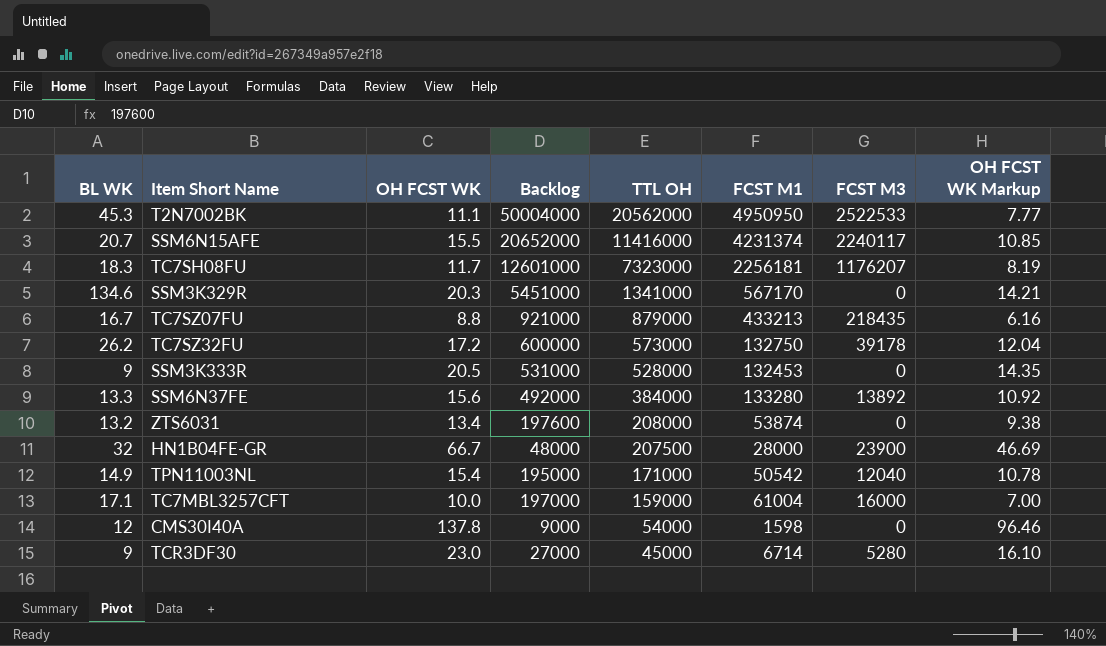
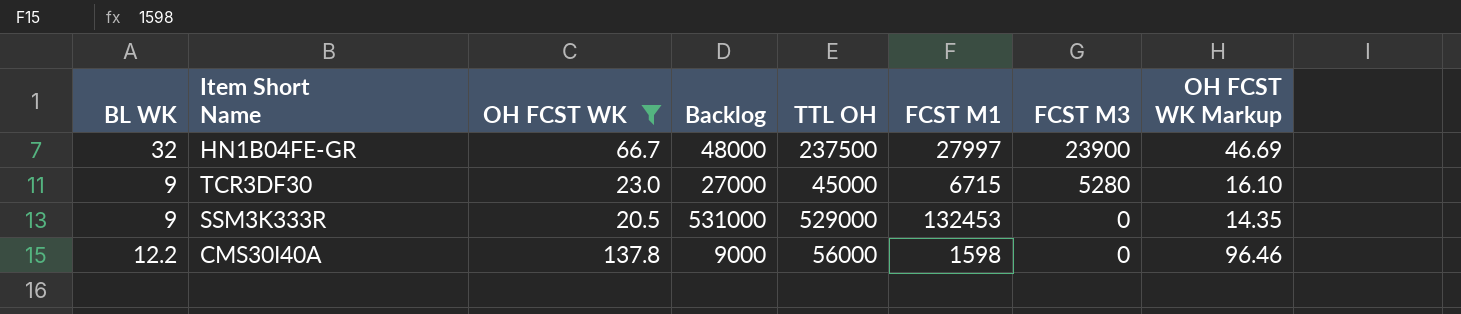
filter: none -> OH FCST WK >= 20.5
row order: TTL OH descending -> FCST M3 descending
HN1B04FE-GR | TTL OH: 207500 -> 237500
HN1B04FE-GR | FCST M1: 28000 -> 27997
TCR3DF30 | FCST M1: 6714 -> 6715
SSM3K333R | TTL OH: 528000 -> 529000
CMS30I40A | BL WK: 12 -> 12.2
CMS30I40A | TTL OH: 54000 -> 56000

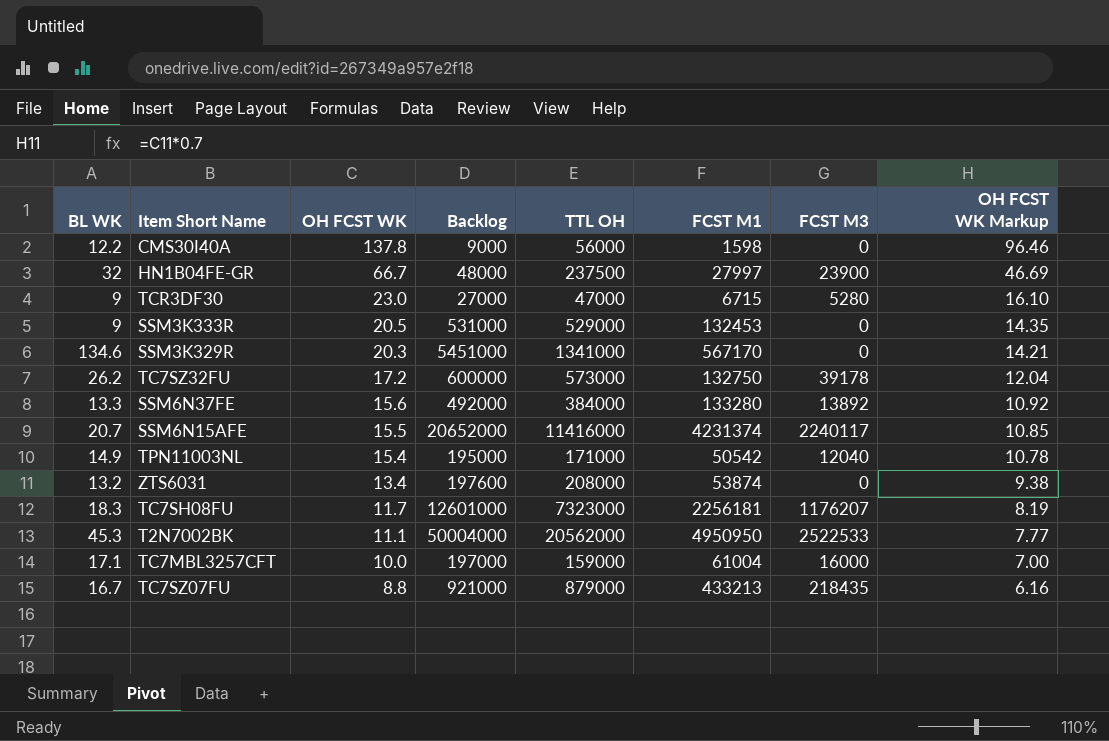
filter: OH FCST WK >= 20.5 -> none
row order: FCST M3 descending -> OH FCST WK descending
TCR3DF30 | TTL OH: 45000 -> 47000

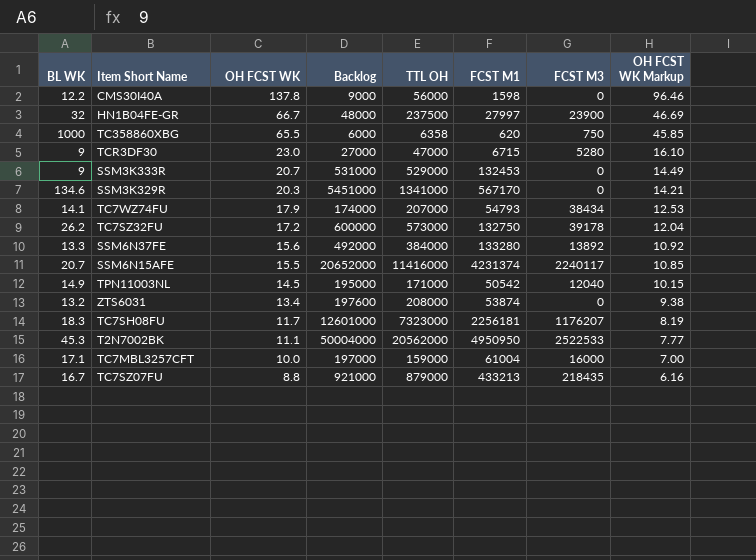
row TC358860XBG: none -> 1000 | 65.5 | 6000 | 6358 | 620 | 750 | 45.85
SSM3K333R | OH FCST WK: 20.5 -> 20.7
SSM3K333R | OH FCST WK Markup: 14.35 -> 14.49
row TC7WZ74FU: none -> 14.1 | 17.9 | 174000 | 207000 | 54793 | 38434 | 12.53
TPN11003NL | OH FCST WK: 15.4 -> 14.5
TPN11003NL | OH FCST WK Markup: 10.78 -> 10.15

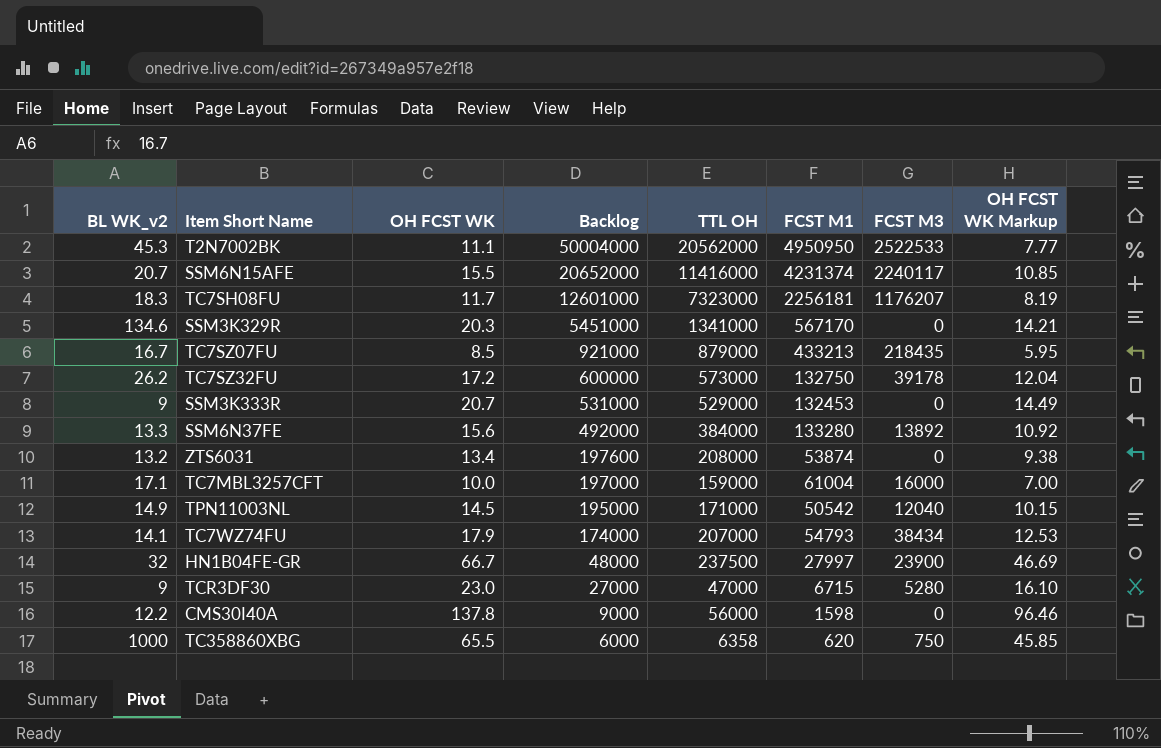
row order: OH FCST WK descending -> Backlog descending
column name: BL WK -> BL WK_v2
TC7SZ07FU | OH FCST WK: 8.8 -> 8.5
TC7SZ07FU | OH FCST WK Markup: 6.16 -> 5.95

